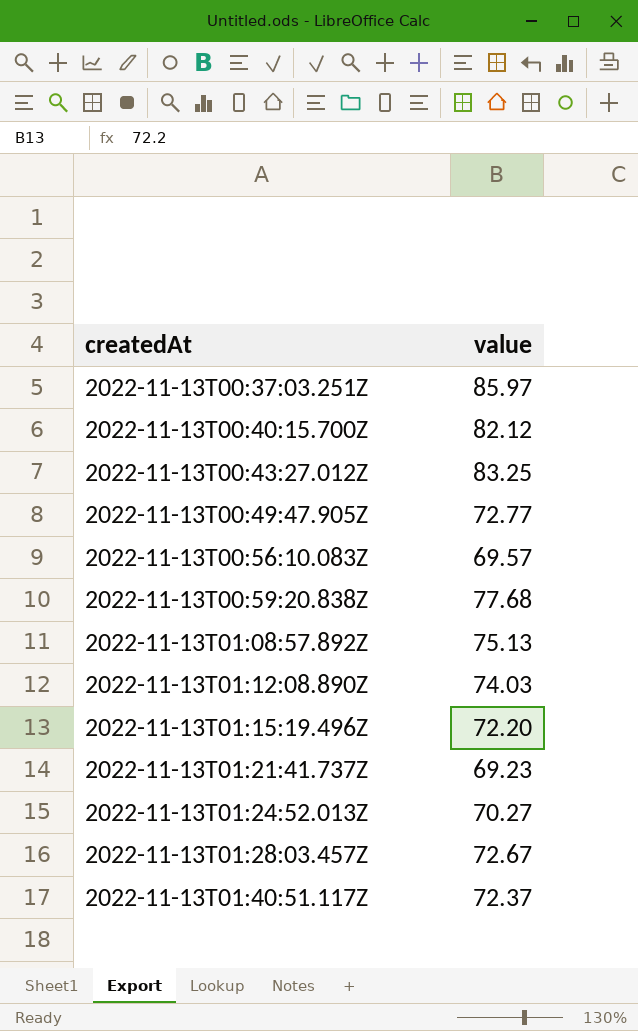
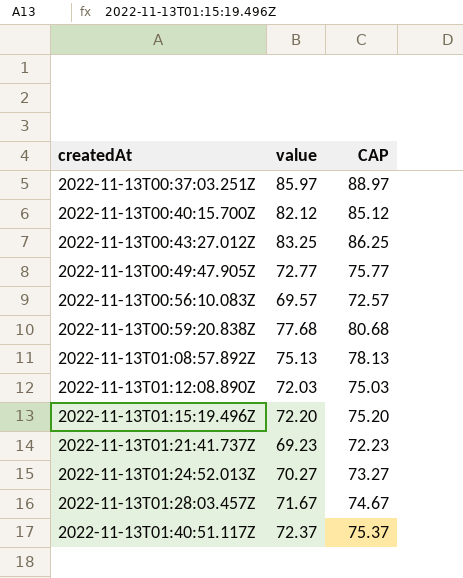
column CAP | formula: none -> [value] + 3
2022-11-13T01:12:08.890Z | value: 74.03 -> 72.03
2022-11-13T01:28:03.457Z | value: 72.67 -> 71.67

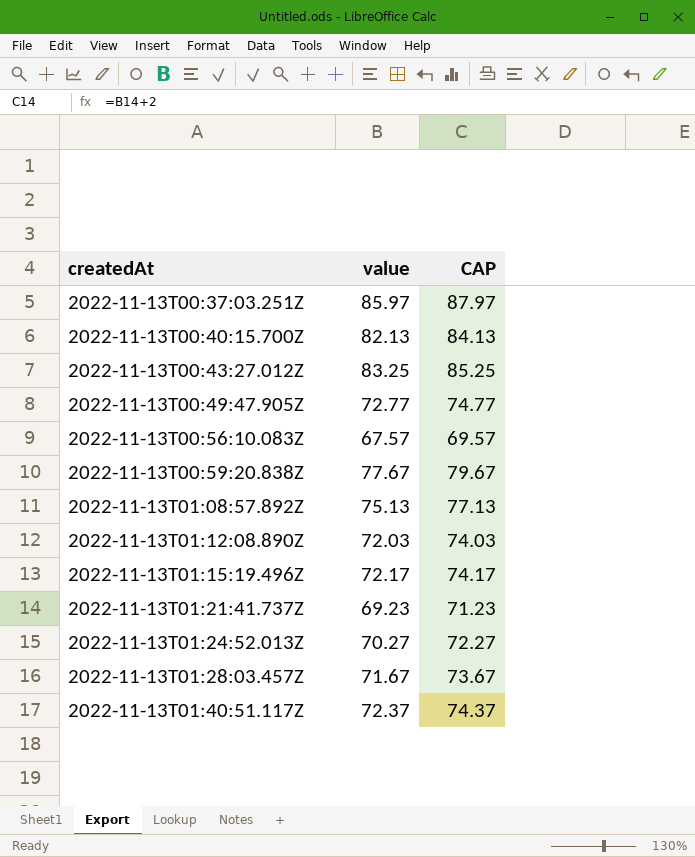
column CAP | formula: [value] + 3 -> [value] + 2
2022-11-13T00:40:15.700Z | value: 82.12 -> 82.13
2022-11-13T00:56:10.083Z | value: 69.57 -> 67.57
2022-11-13T00:59:20.838Z | value: 77.68 -> 77.67
2022-11-13T01:15:19.496Z | value: 72.20 -> 72.17

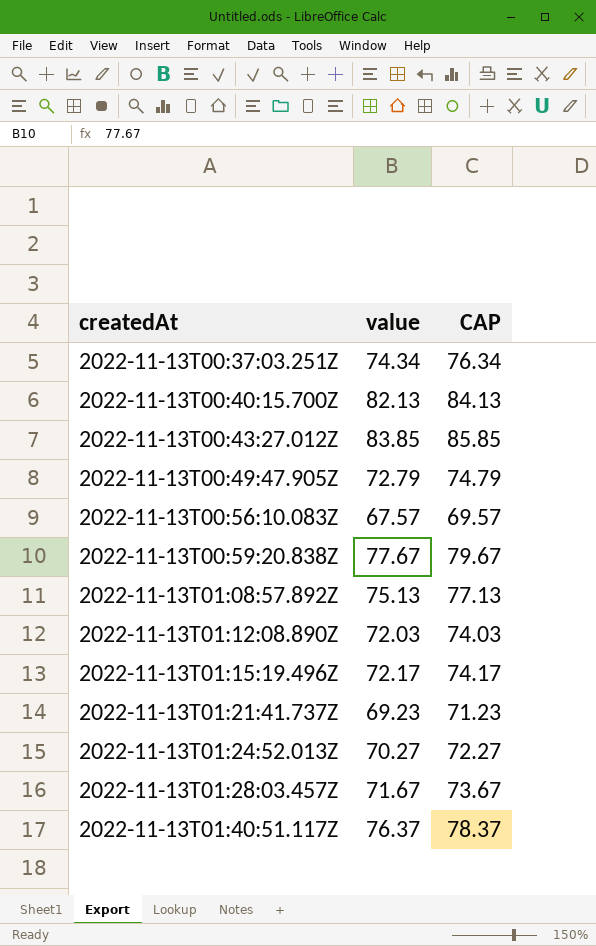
2022-11-13T00:37:03.251Z | value: 85.97 -> 74.34
2022-11-13T00:37:03.251Z | CAP: 87.97 -> 76.34
2022-11-13T00:43:27.012Z | value: 83.25 -> 83.85
2022-11-13T00:43:27.012Z | CAP: 85.25 -> 85.85
2022-11-13T00:49:47.905Z | value: 72.77 -> 72.79
2022-11-13T00:49:47.905Z | CAP: 74.77 -> 74.79
2022-11-13T01:40:51.117Z | value: 72.37 -> 76.37
2022-11-13T01:40:51.117Z | CAP: 74.37 -> 78.37

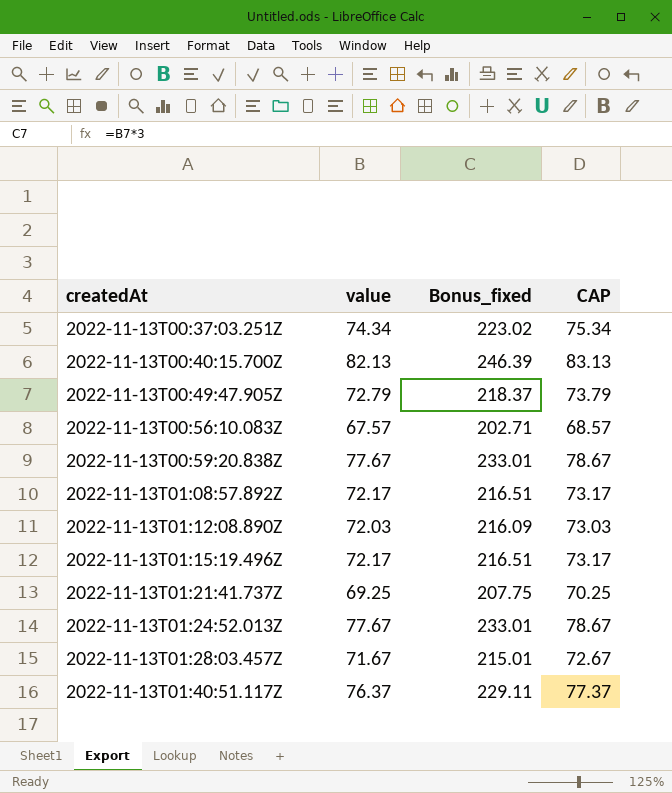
column Bonus_fixed | formula: none -> [value] * 3
column CAP | formula: [value] + 2 -> [value] + 1
row 2022-11-13T00:43:27.012Z: 83.85 | 85.85 -> none
2022-11-13T01:08:57.892Z | value: 75.13 -> 72.17
2022-11-13T01:21:41.737Z | value: 69.23 -> 69.25
2022-11-13T01:24:52.013Z | value: 70.27 -> 77.67

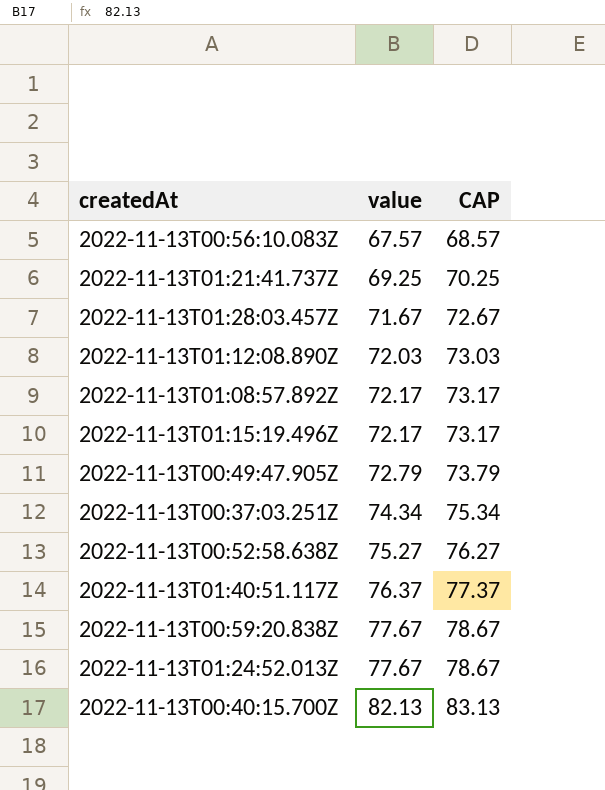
row order: createdAt ascending -> value ascending
column Bonus_fixed | formula: [value] * 3 -> none
row 2022-11-13T00:52:58.638Z: none -> 75.27 | 76.27

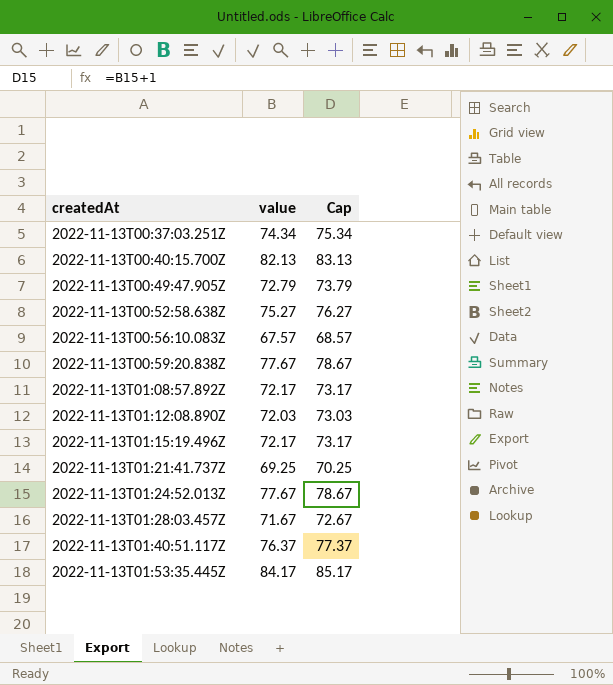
row order: value ascending -> createdAt ascending
column name: CAP -> Cap
row 2022-11-13T01:53:35.445Z: none -> 84.17 | 85.17

